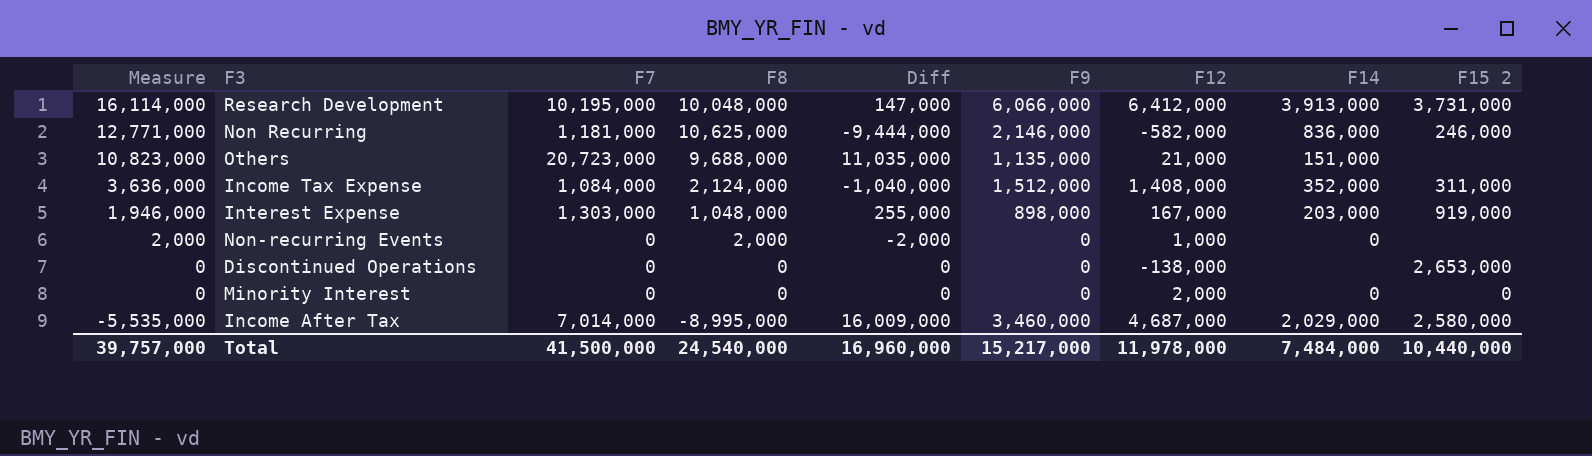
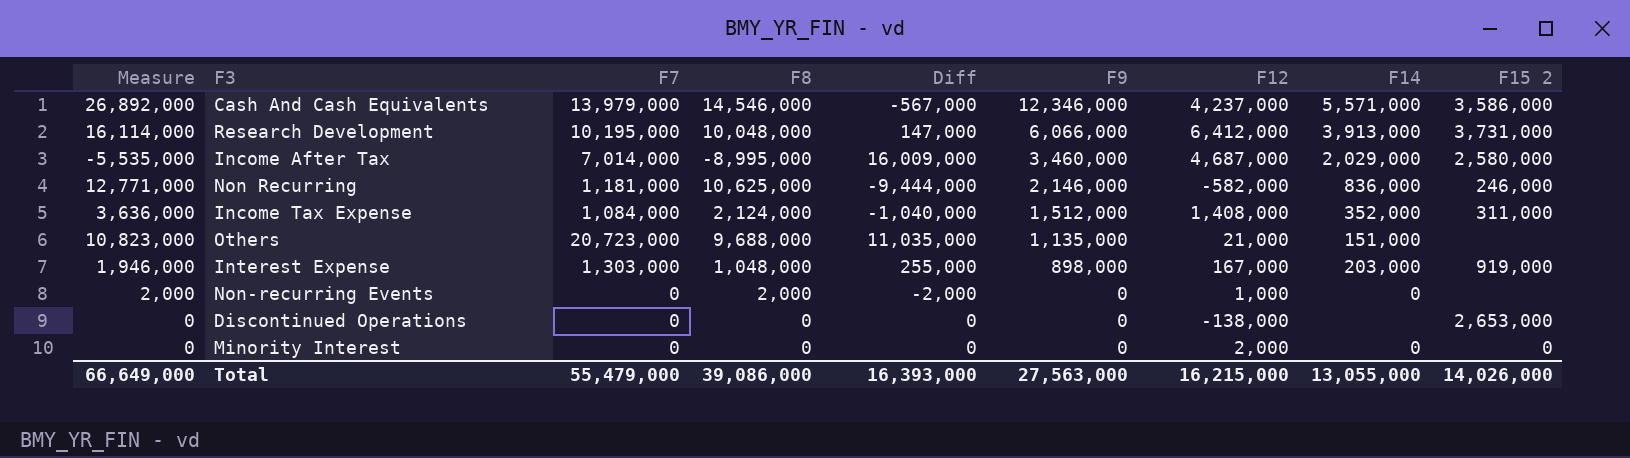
row order: Measure descending -> F9 descending
row Cash And Cash Equivalents: none -> 26,892,000 | 13,979,000 | 14,546,000 | -567,000 | 12,346,000 | 4,237,000 | 5,571,000 | 3,586,000
Total | Measure: 39,757,000 -> 66,649,000
Total | F7: 41,500,000 -> 55,479,000
Total | F8: 24,540,000 -> 39,086,000
Total | Diff: 16,960,000 -> 16,393,000
Total | F9: 15,217,000 -> 27,563,000
Total | F12: 11,978,000 -> 16,215,000
Total | F14: 7,484,000 -> 13,055,000
Total | F15 2: 10,440,000 -> 14,026,000

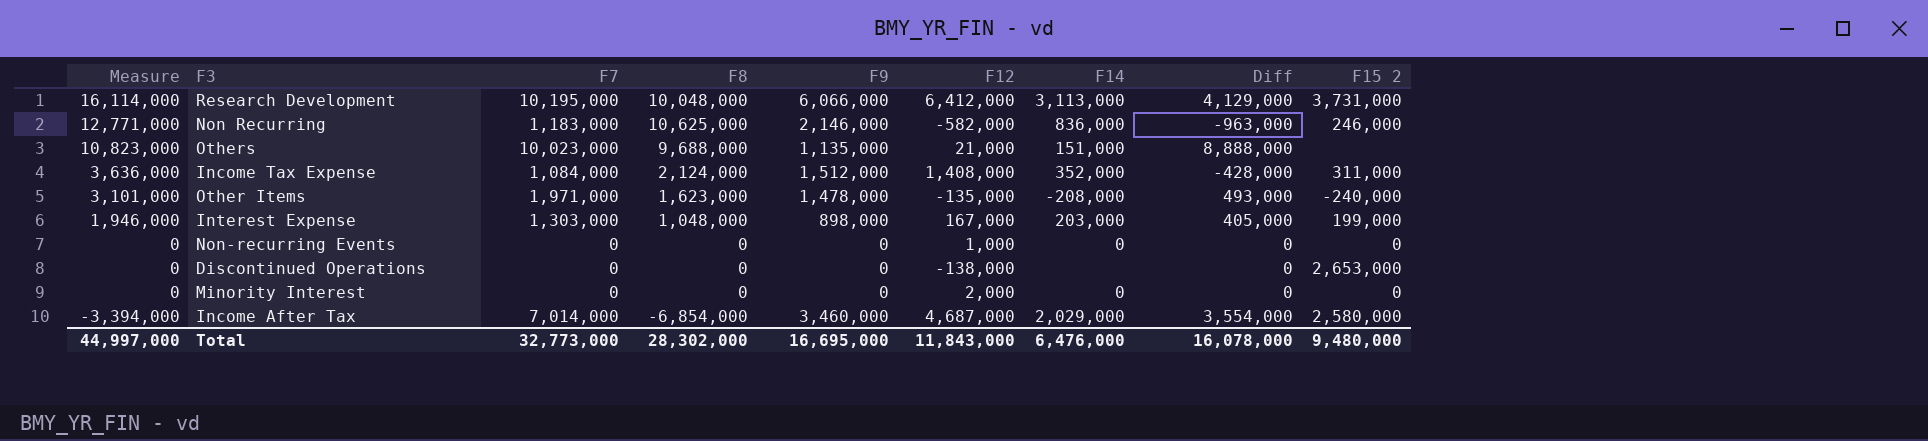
row order: F9 descending -> Measure descending
column Diff | formula: [F7] - [F8] -> [F7] - [F9]
column Diff | position: 5 -> 8
row Cash And Cash Equivalents: 26,892,000 | 13,979,000 | 14,546,000 | -567,000 | 12,346,000 | 4,237,000 | 5,571,000 | 3,586,000 -> none
Research Development | F14: 3,913,000 -> 3,113,000
Non Recurring | F7: 1,181,000 -> 1,183,000
Others | F7: 20,723,000 -> 10,023,000
row Other Items: none -> 3,101,000 | 1,971,000 | 1,623,000 | 1,478,000 | -135,000 | -208,000 | 493,000 | -240,000
Interest Expense | F15 2: 919,000 -> 199,000
Non-recurring Events | Measure: 2,000 -> 0
Non-recurring Events | F8: 2,000 -> 0
Non-recurring Events | F15 2: none -> 0
Income After Tax | Measure: -5,535,000 -> -3,394,000
Income After Tax | F8: -8,995,000 -> -6,854,000
Total | Measure: 66,649,000 -> 44,997,000
Total | F7: 55,479,000 -> 32,773,000
Total | F8: 39,086,000 -> 28,302,000
Total | F9: 27,563,000 -> 16,695,000
Total | F12: 16,215,000 -> 11,843,000
Total | F14: 13,055,000 -> 6,476,000
Total | Diff: 16,393,000 -> 16,078,000
Total | F15 2: 14,026,000 -> 9,480,000

